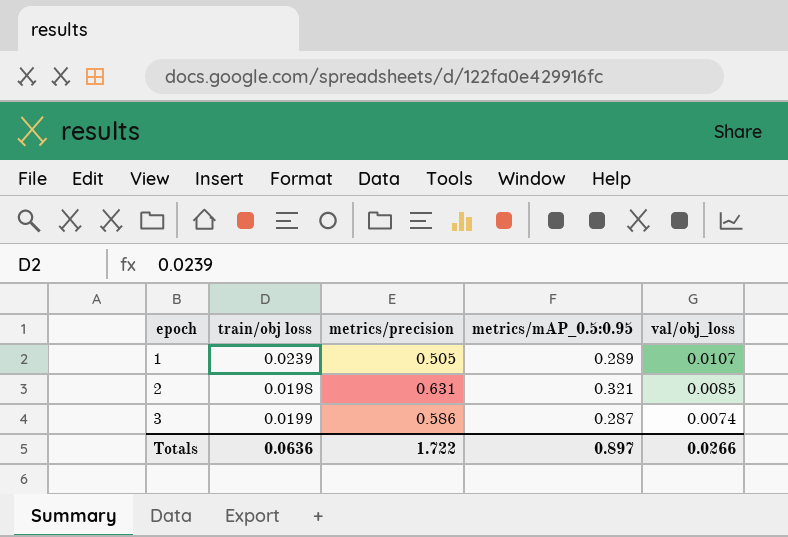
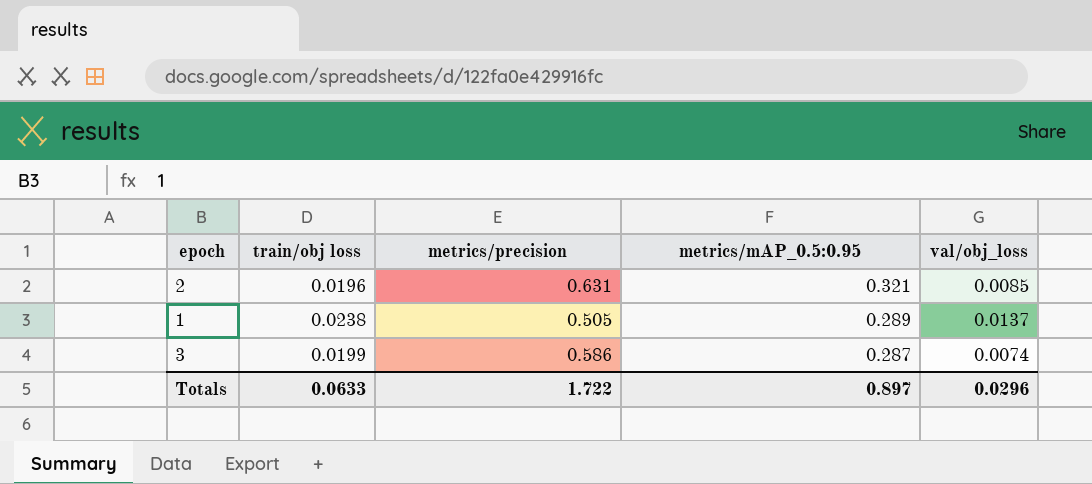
row order: epoch ascending -> metrics/mAP_0.5:0.95 descending
2 | train/obj loss: 0.0198 -> 0.0196
1 | train/obj loss: 0.0239 -> 0.0238
1 | val/obj_loss: 0.0107 -> 0.0137
Totals | train/obj loss: 0.0636 -> 0.0633
Totals | val/obj_loss: 0.0266 -> 0.0296

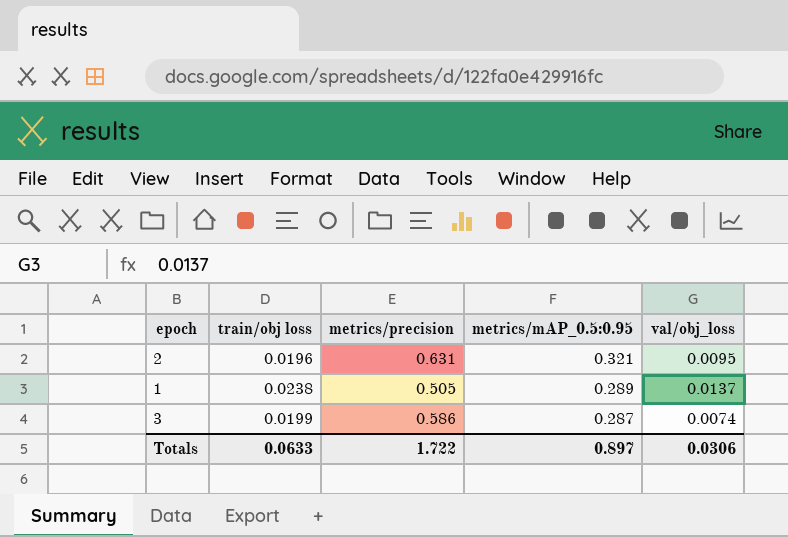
2 | val/obj_loss: 0.0085 -> 0.0095
Totals | val/obj_loss: 0.0296 -> 0.0306

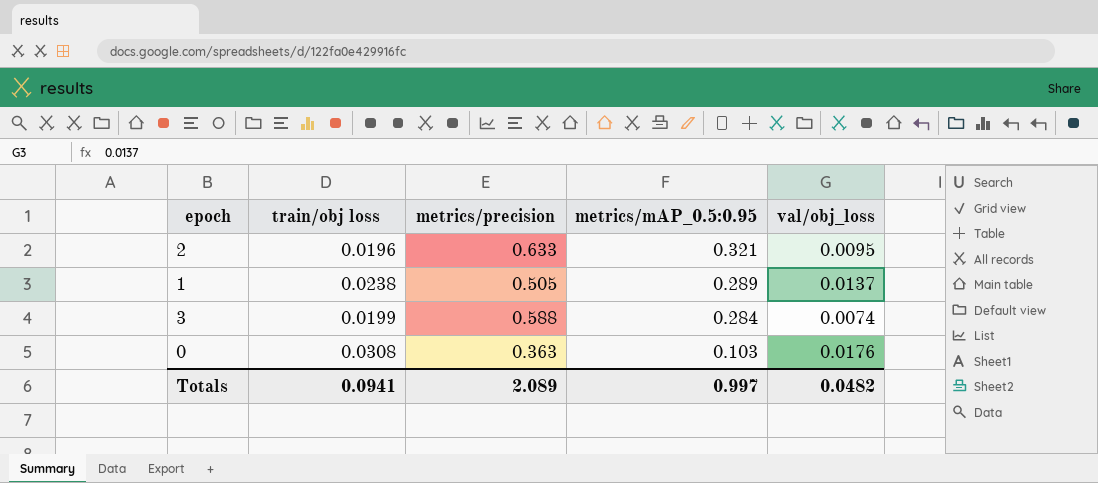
2 | metrics/precision: 0.631 -> 0.633
3 | metrics/precision: 0.586 -> 0.588
3 | metrics/mAP_0.5:0.95: 0.287 -> 0.284
row 0: none -> 0.0308 | 0.363 | 0.103 | 0.0176
Totals | train/obj loss: 0.0633 -> 0.0941
Totals | metrics/precision: 1.722 -> 2.089
Totals | metrics/mAP_0.5:0.95: 0.897 -> 0.997
Totals | val/obj_loss: 0.0306 -> 0.0482

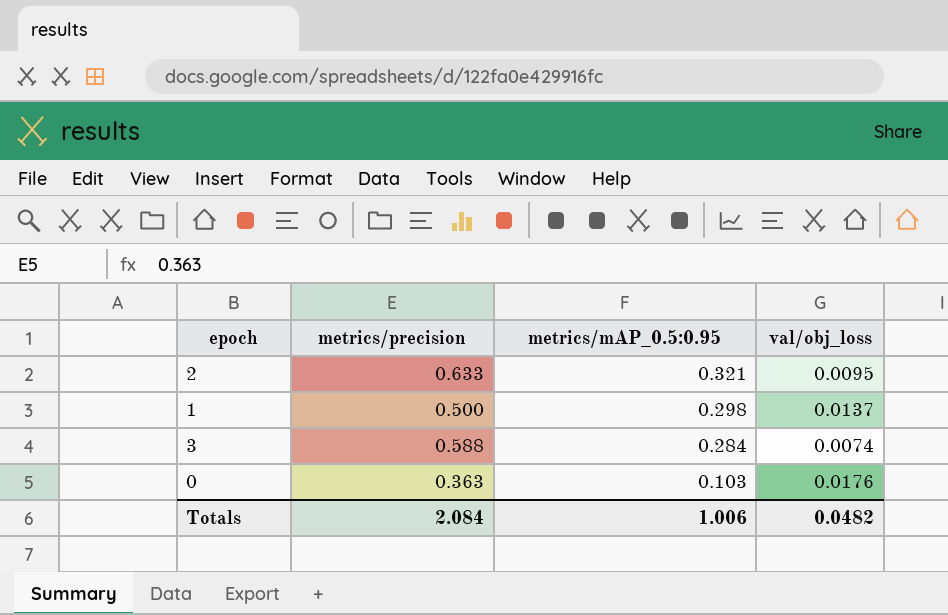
column train/obj loss | position: 2 -> none
1 | metrics/precision: 0.505 -> 0.500
1 | metrics/mAP_0.5:0.95: 0.289 -> 0.298
Totals | metrics/precision: 2.089 -> 2.084
Totals | metrics/mAP_0.5:0.95: 0.997 -> 1.006

